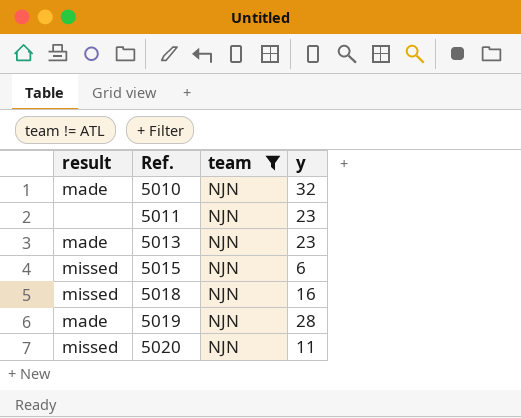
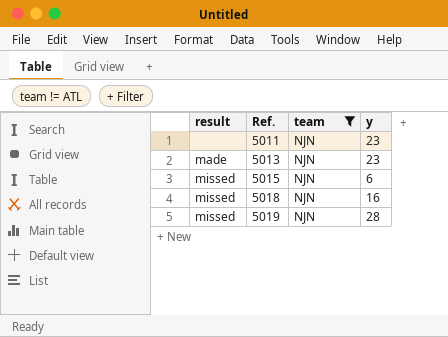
row 5010: made | NJN | 32 -> none
row 5020: missed | NJN | 11 -> none
5019 | result: made -> missed

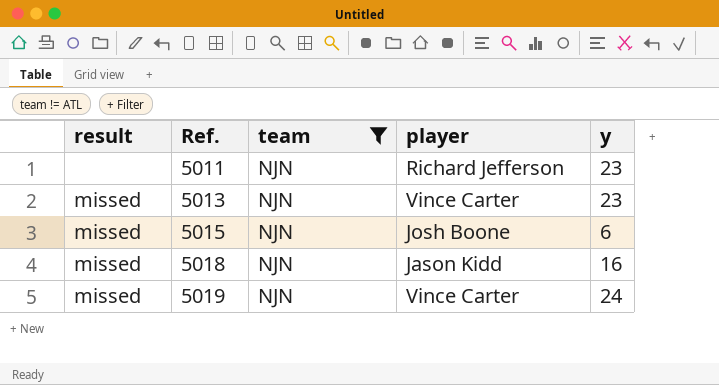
column player | position: none -> 4
5013 | result: made -> missed
5019 | y: 28 -> 24

